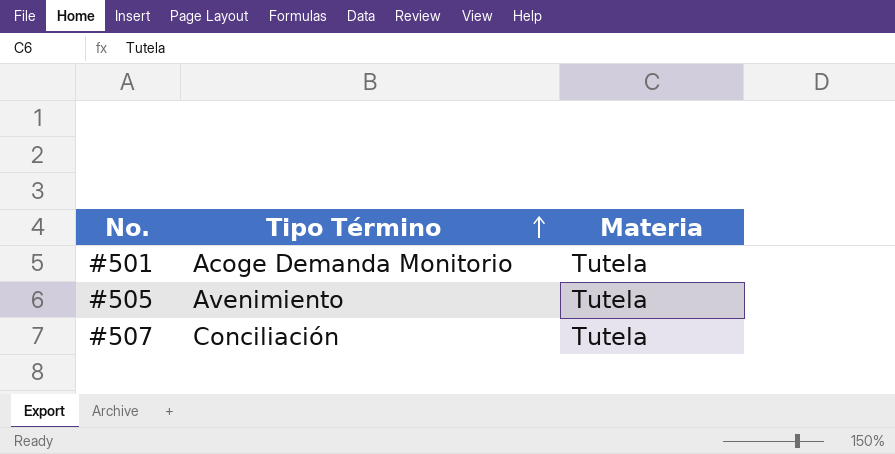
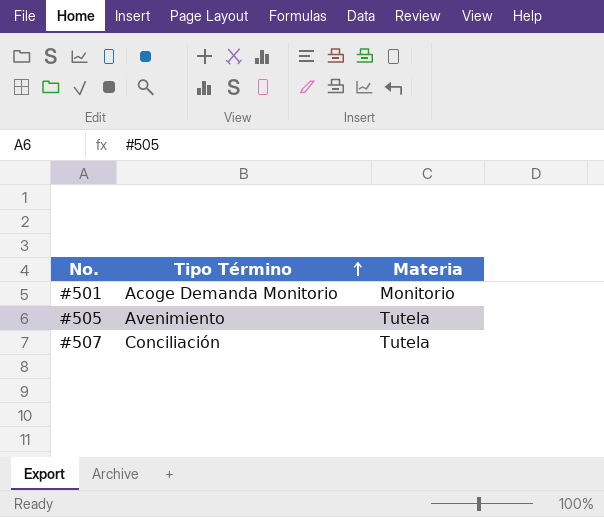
#501 | Materia: Tutela -> Monitorio

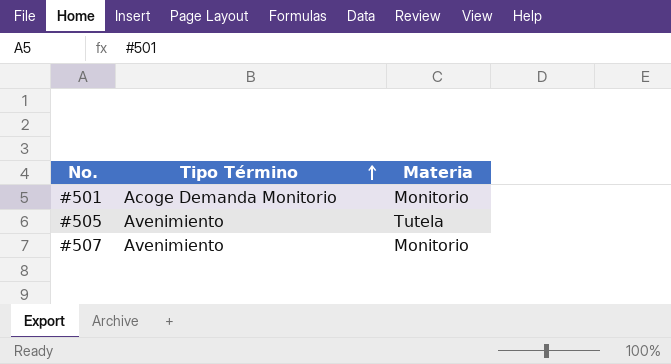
#507 | Tipo Término: Conciliación -> Avenimiento
#507 | Materia: Tutela -> Monitorio

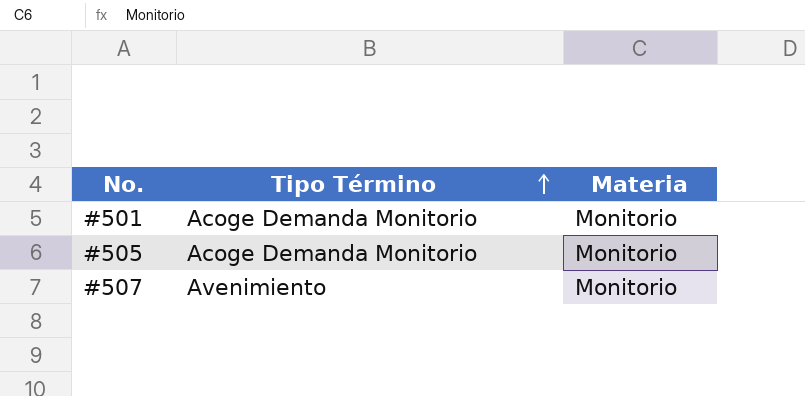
#505 | Tipo Término: Avenimiento -> Acoge Demanda Monitorio
#505 | Materia: Tutela -> Monitorio

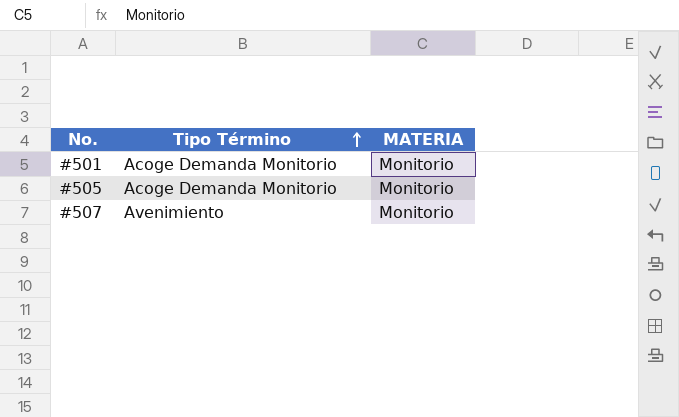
column name: Materia -> MATERIA

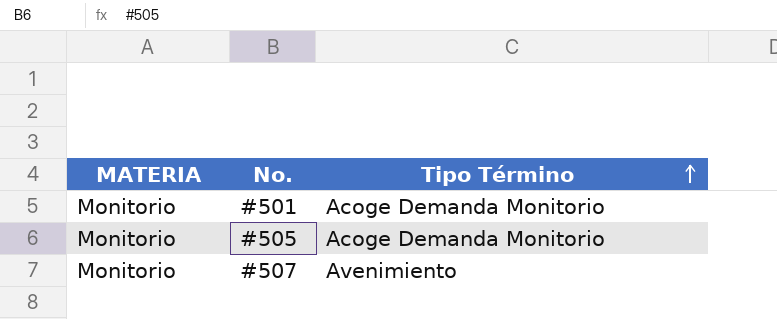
column MATERIA | position: 3 -> 1

